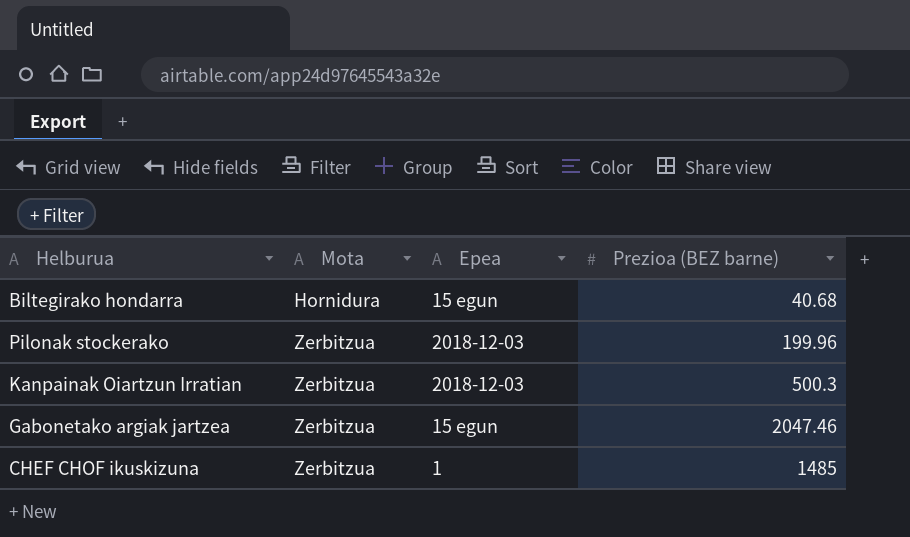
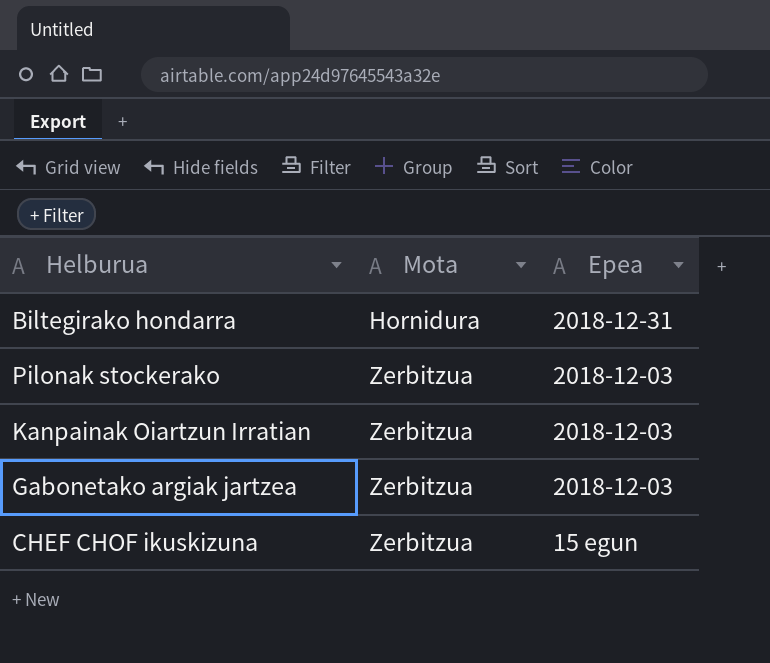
column Prezioa (BEZ barne) | position: 4 -> none
Biltegirako hondarra | Epea: 15 egun -> 2018-12-31
Gabonetako argiak jartzea | Epea: 15 egun -> 2018-12-03
CHEF CHOF ikuskizuna | Epea: 1 -> 15 egun

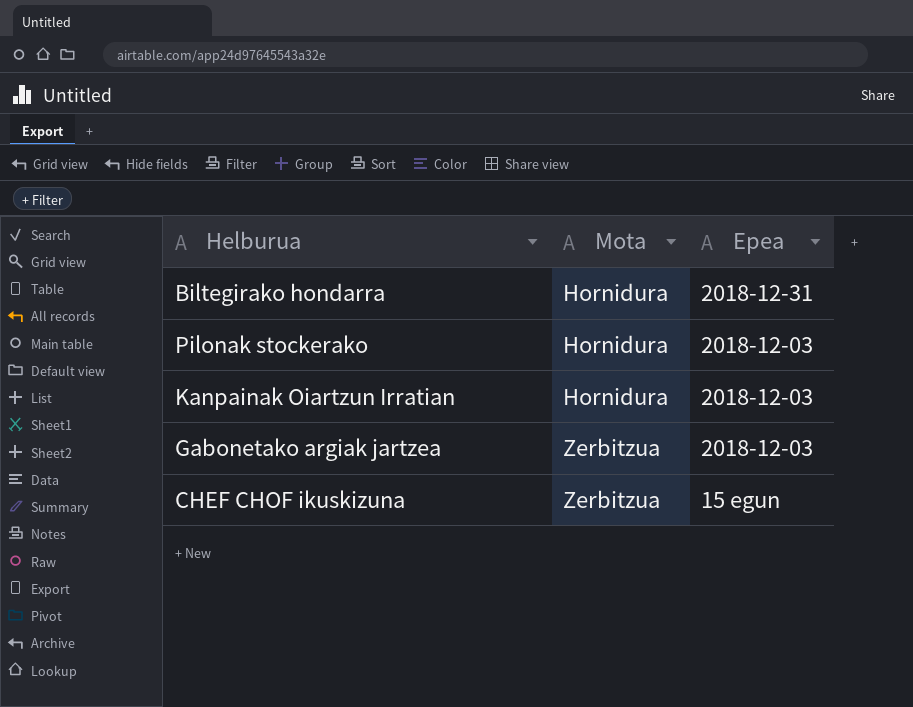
Pilonak stockerako | Mota: Zerbitzua -> Hornidura
Kanpainak Oiartzun Irratian | Mota: Zerbitzua -> Hornidura

